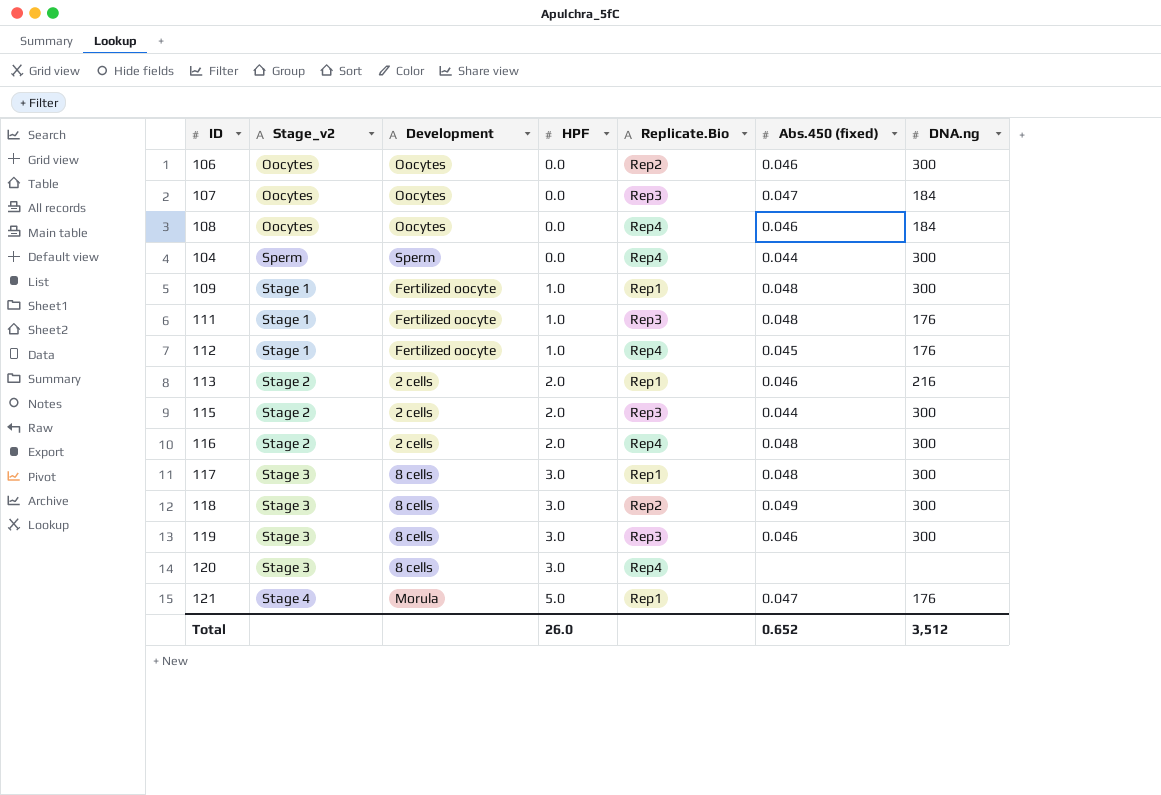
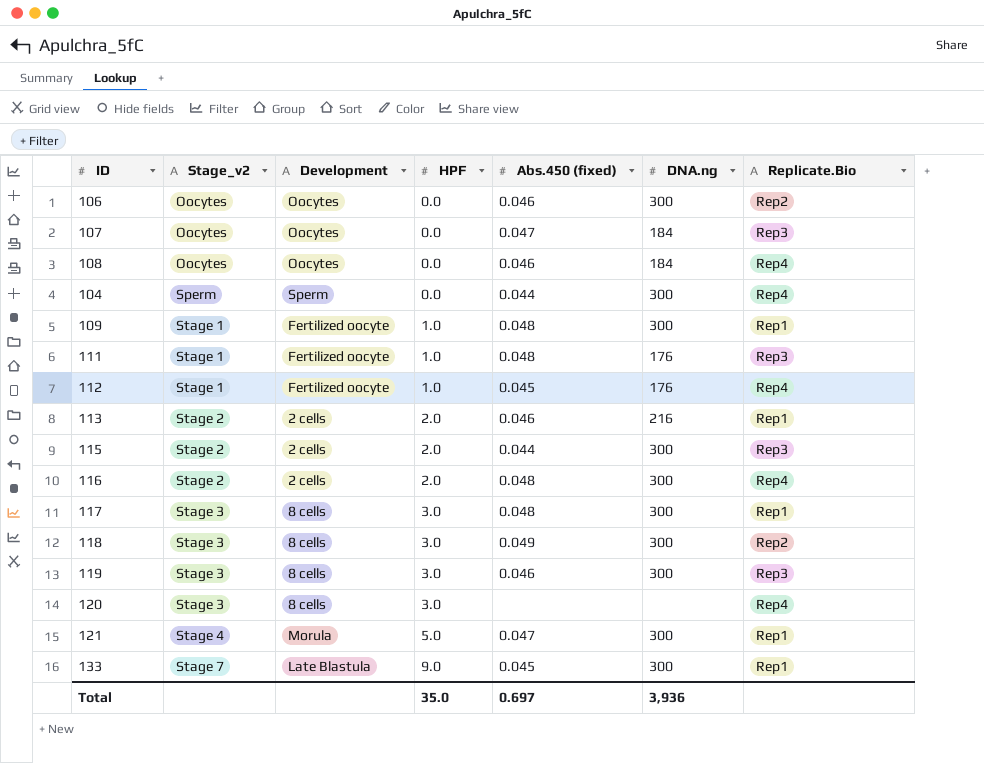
column Replicate.Bio | position: 5 -> 7
121 | DNA.ng: 176 -> 300
row 133: none -> Stage 7 | Late Blastula | 9.0 | 0.045 | 300 | Rep1
Total | HPF: 26.0 -> 35.0
Total | Abs.450 (fixed): 0.652 -> 0.697
Total | DNA.ng: 3,512 -> 3,936

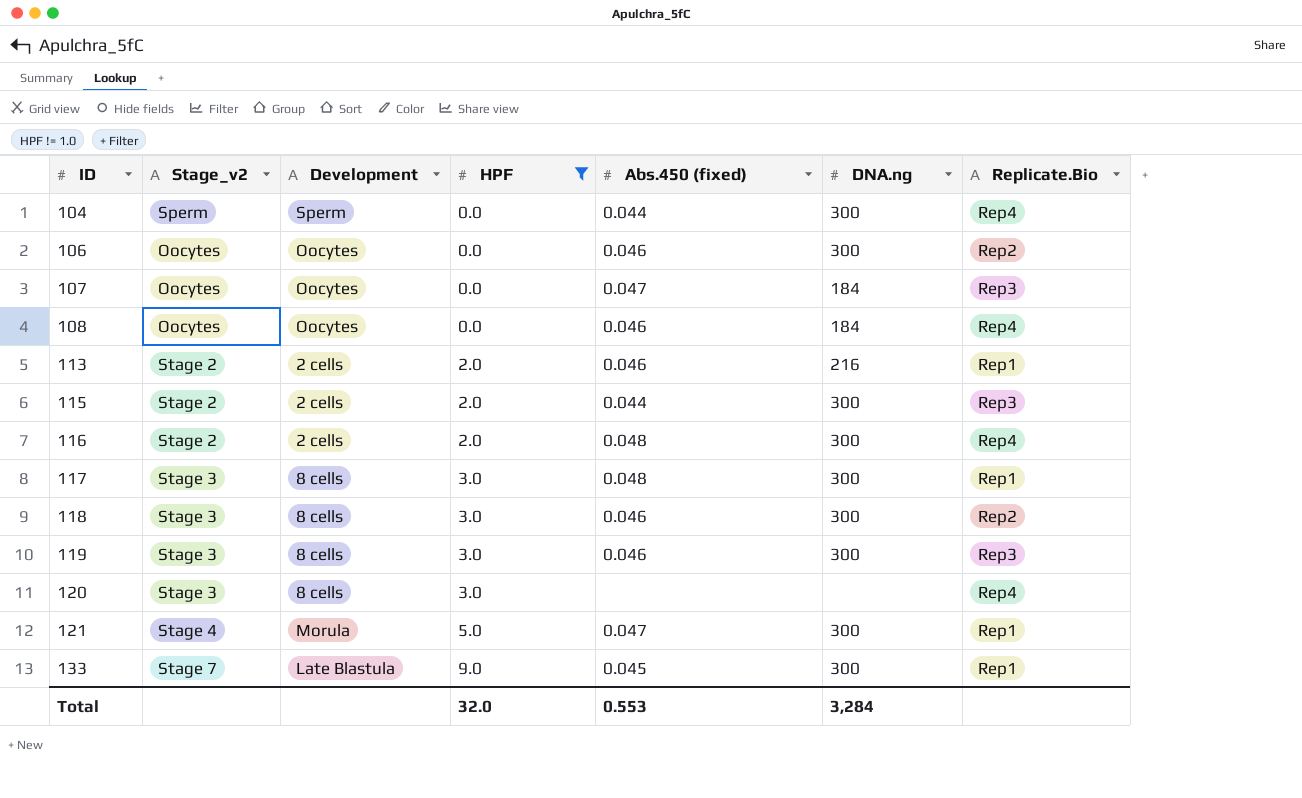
filter: none -> HPF != 1.0
row order: Stage_v2 ascending -> ID ascending
118 | Abs.450 (fixed): 0.049 -> 0.046
Total | HPF: 35.0 -> 32.0
Total | Abs.450 (fixed): 0.697 -> 0.553
Total | DNA.ng: 3,936 -> 3,284

